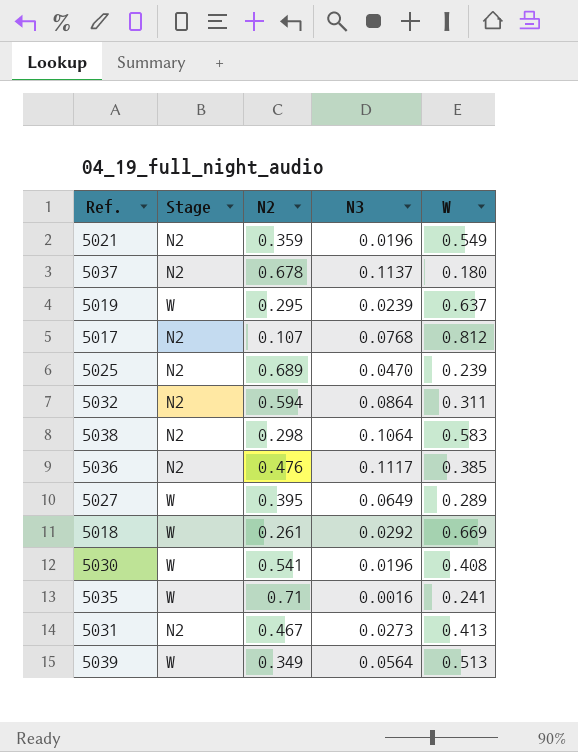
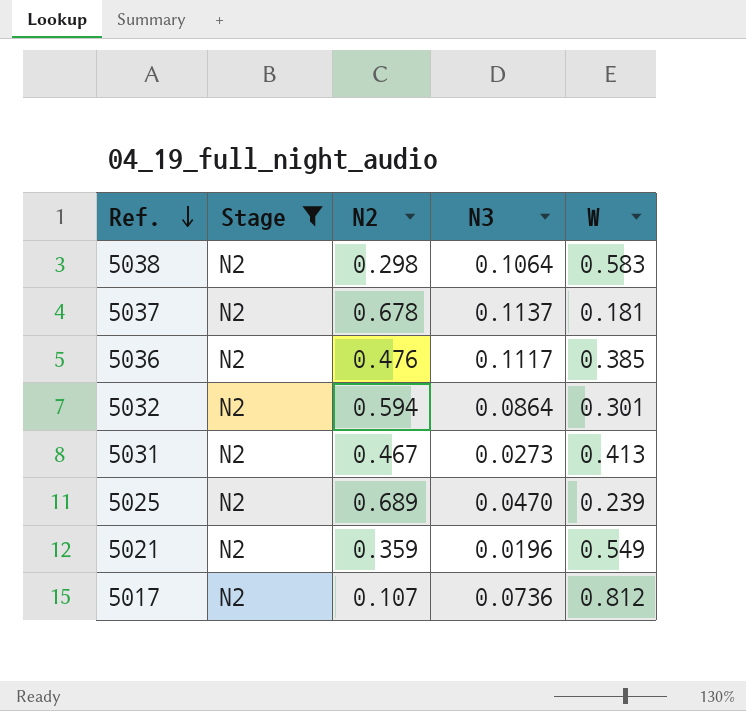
filter: none -> Stage = N2
row order: none -> Ref. descending
5037 | W: 0.180 -> 0.181
5032 | W: 0.311 -> 0.301
5017 | N3: 0.0768 -> 0.0736

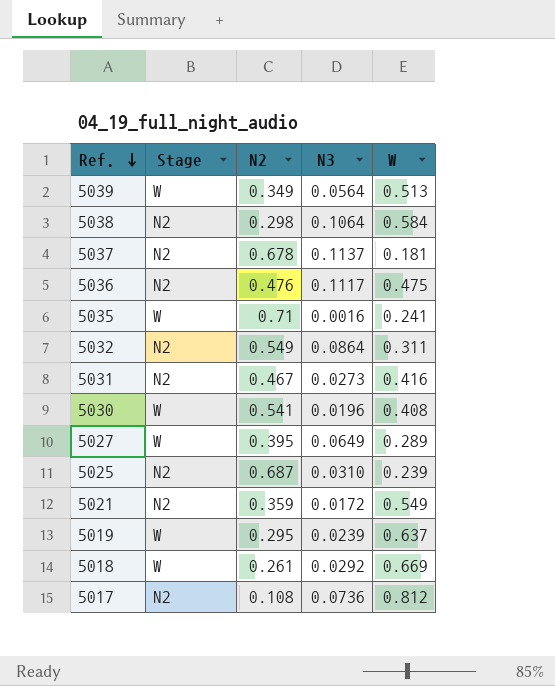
filter: Stage = N2 -> none
5038 | W: 0.583 -> 0.584
5036 | W: 0.385 -> 0.475
5032 | N2: 0.594 -> 0.549
5032 | W: 0.301 -> 0.311
5031 | W: 0.413 -> 0.416
5025 | N2: 0.689 -> 0.687
5025 | N3: 0.0470 -> 0.0310
5021 | N3: 0.0196 -> 0.0172
5017 | N2: 0.107 -> 0.108

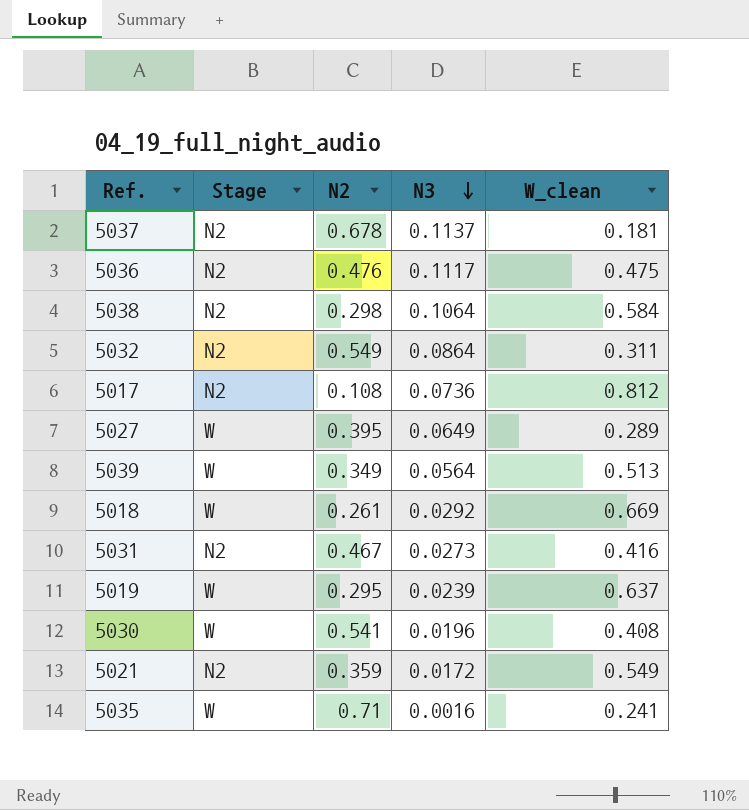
row order: Ref. descending -> N3 descending
column name: W -> W_clean
row 5025: N2 | 0.687 | 0.0310 | 0.239 -> none

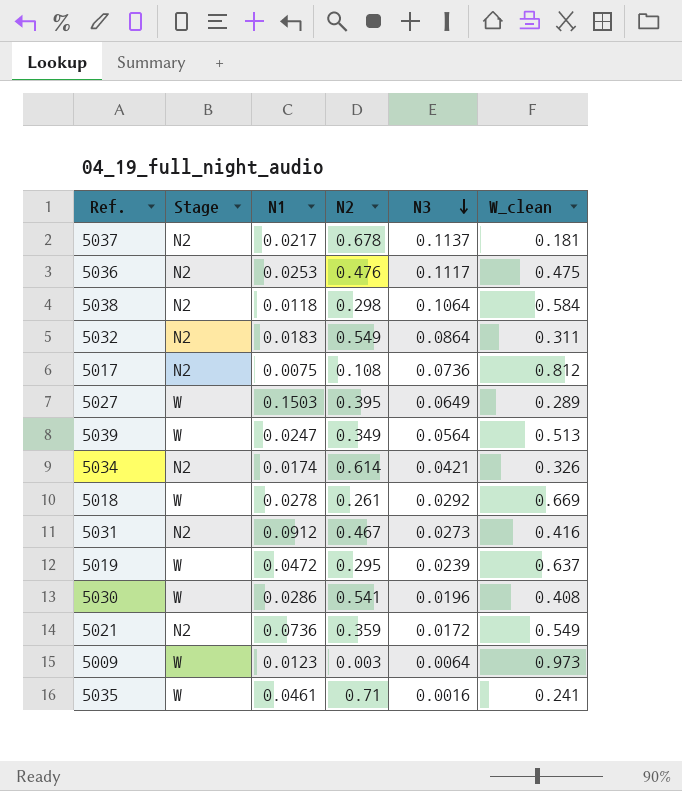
column N1 | position: none -> 3
row 5034: none -> N2 | 0.0174 | 0.614 | 0.0421 | 0.326
row 5009: none -> W | 0.0123 | 0.003 | 0.0064 | 0.973

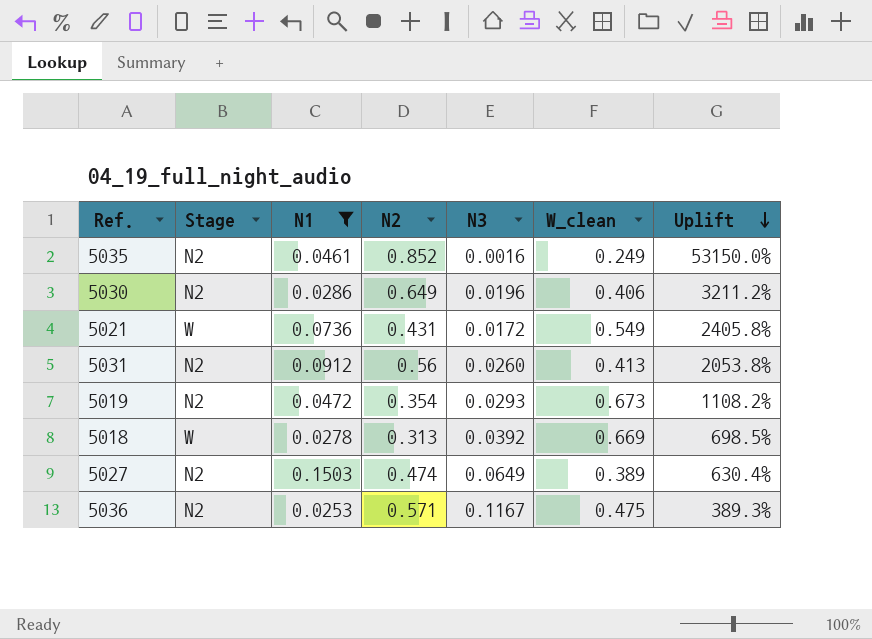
filter: none -> N1 >= 0.0253
row order: N3 descending -> Uplift descending
column Uplift | formula: none -> ([N2] - [N3]) / [N3]
5035 | Stage: W -> N2
5035 | N2: 0.71 -> 0.852
5035 | W_clean: 0.241 -> 0.249
5030 | Stage: W -> N2
5030 | N2: 0.541 -> 0.649
5030 | W_clean: 0.408 -> 0.406
5021 | Stage: N2 -> W
5021 | N2: 0.359 -> 0.431
5031 | N2: 0.467 -> 0.56
5031 | N3: 0.0273 -> 0.0260
5031 | W_clean: 0.416 -> 0.413
5019 | Stage: W -> N2
5019 | N2: 0.295 -> 0.354
5019 | N3: 0.0239 -> 0.0293
5019 | W_clean: 0.637 -> 0.673
5018 | N2: 0.261 -> 0.313
5018 | N3: 0.0292 -> 0.0392
5027 | Stage: W -> N2
5027 | N2: 0.395 -> 0.474
5027 | W_clean: 0.289 -> 0.389
5036 | N2: 0.476 -> 0.571
5036 | N3: 0.1117 -> 0.1167

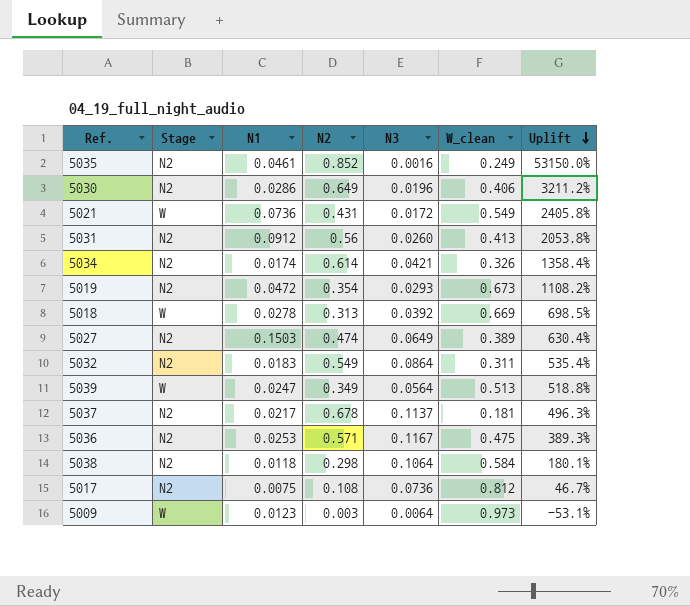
filter: N1 >= 0.0253 -> none

